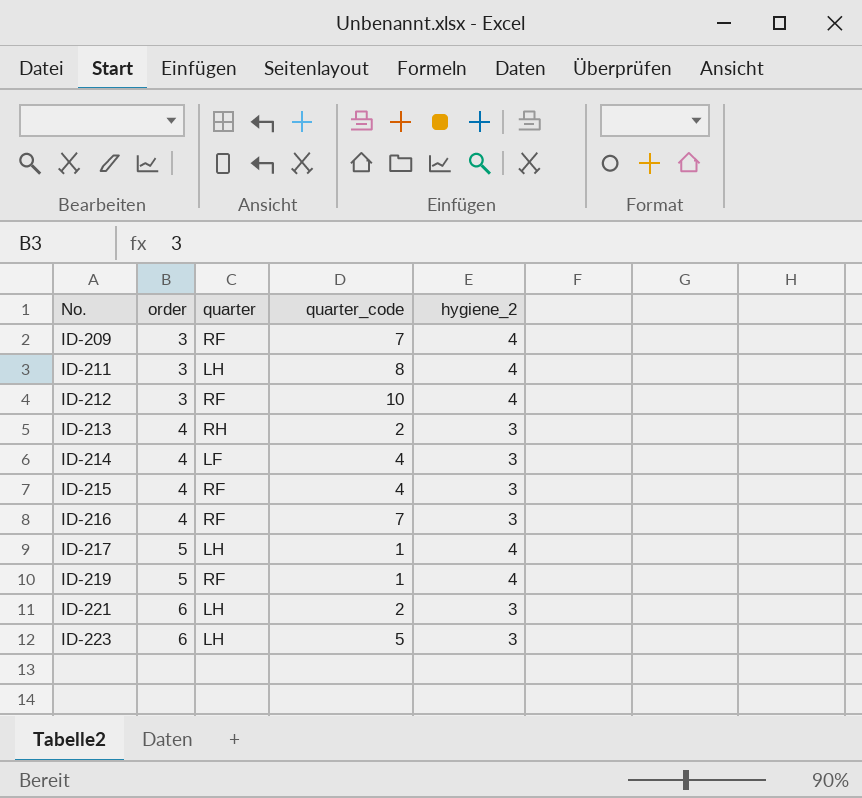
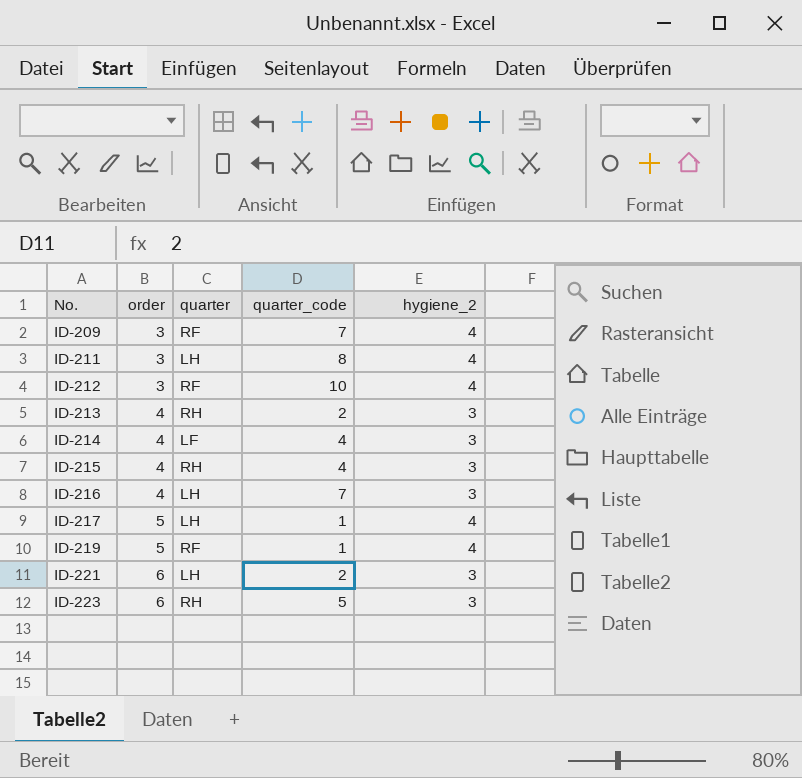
ID-215 | quarter: RF -> RH
ID-216 | quarter: RF -> LH
ID-223 | quarter: LH -> RH

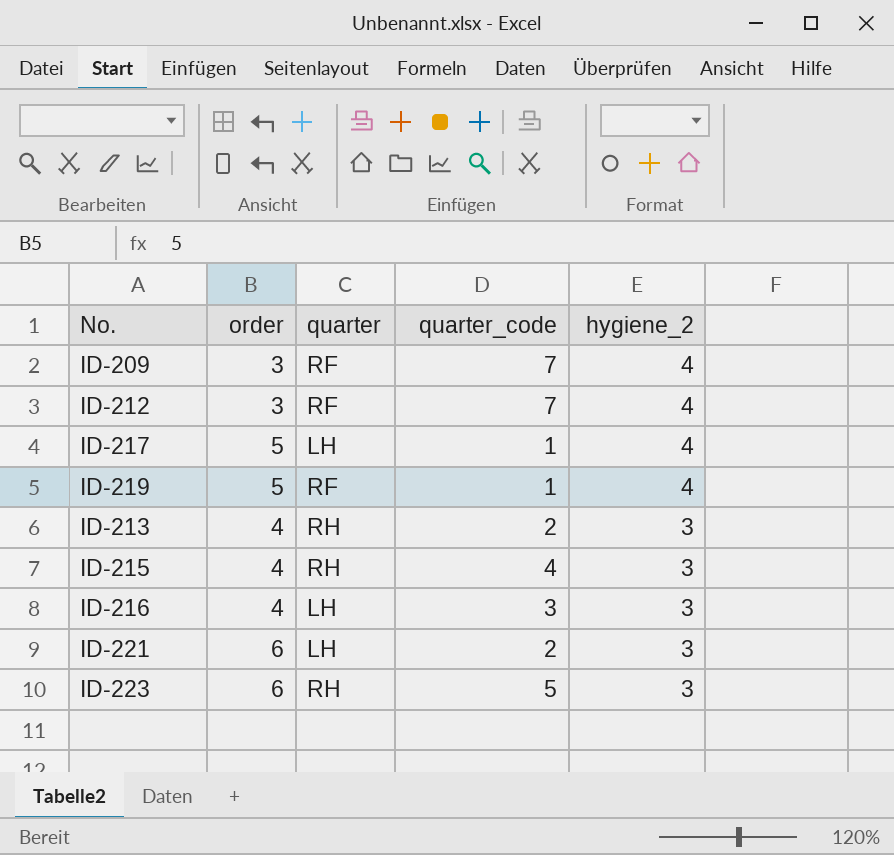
row order: No. ascending -> hygiene_2 descending
row ID-211: 3 | LH | 8 | 4 -> none
row ID-214: 4 | LF | 4 | 3 -> none
ID-212 | quarter_code: 10 -> 7
ID-216 | quarter_code: 7 -> 3

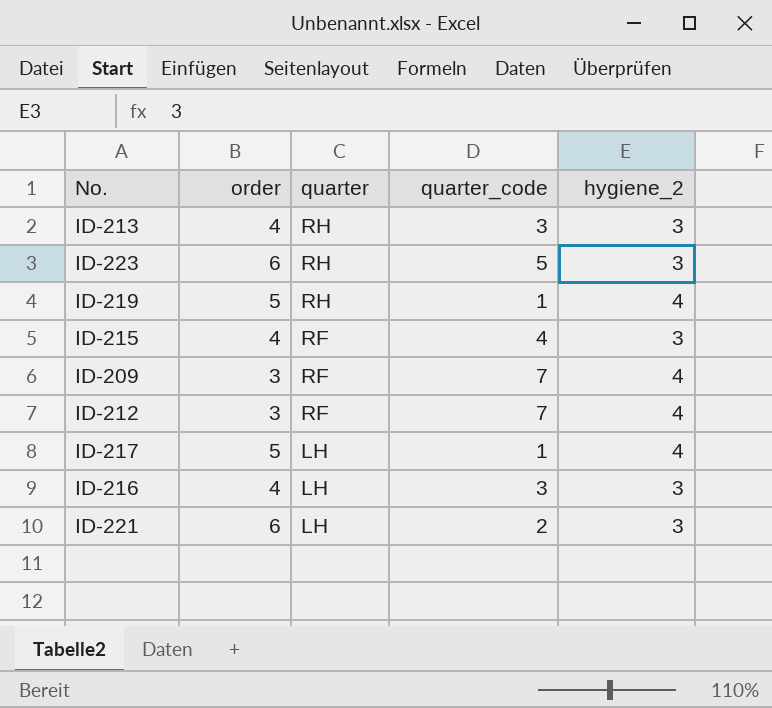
row order: hygiene_2 descending -> quarter descending
ID-213 | quarter_code: 2 -> 3
ID-219 | quarter: RF -> RH
ID-215 | quarter: RH -> RF

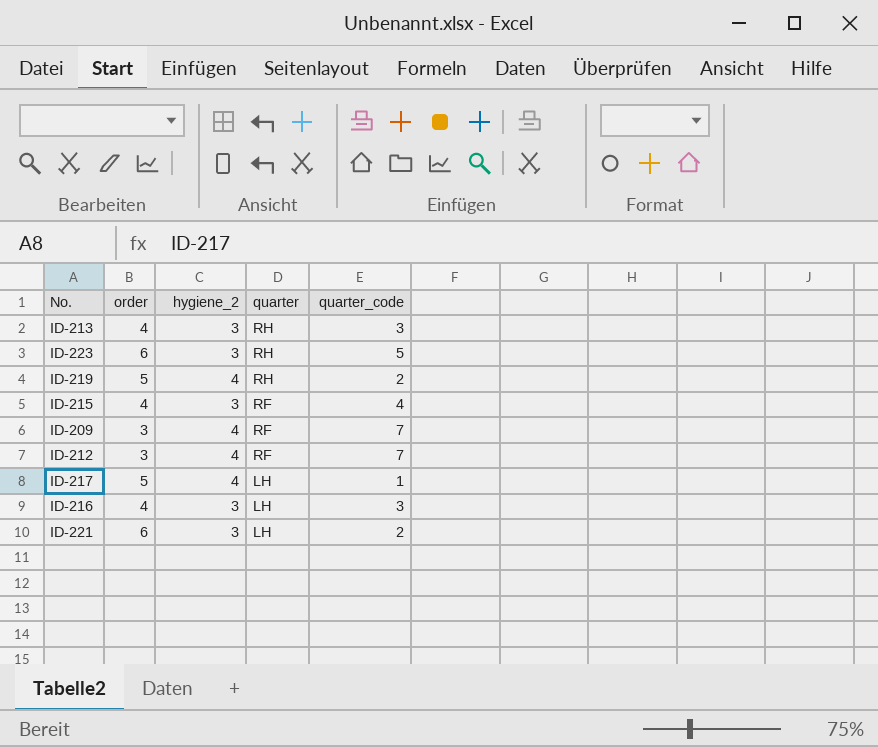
column hygiene_2 | position: 5 -> 3
ID-219 | quarter_code: 1 -> 2

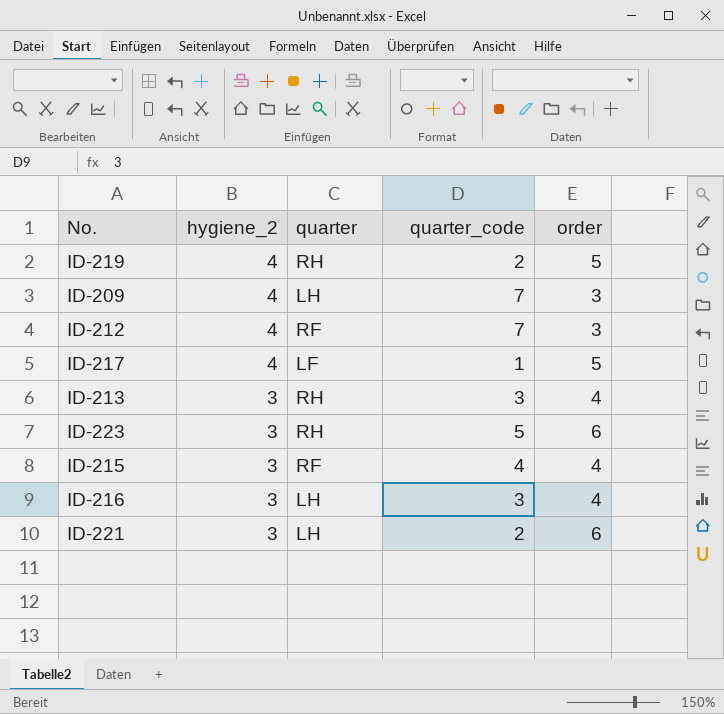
row order: quarter descending -> hygiene_2 descending
column order | position: 2 -> 5
ID-209 | quarter: RF -> LH
ID-217 | quarter: LH -> LF

